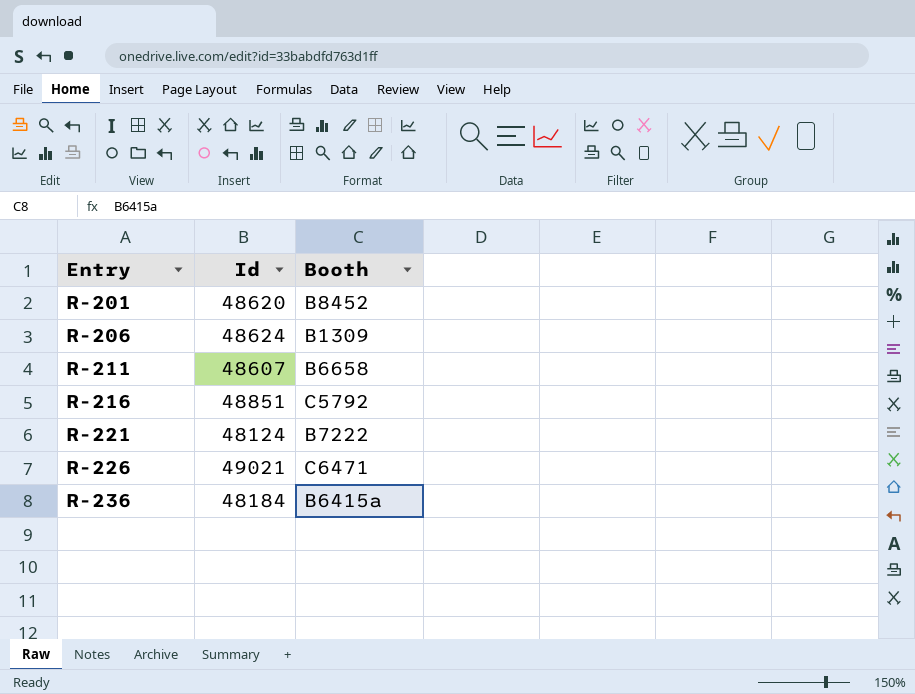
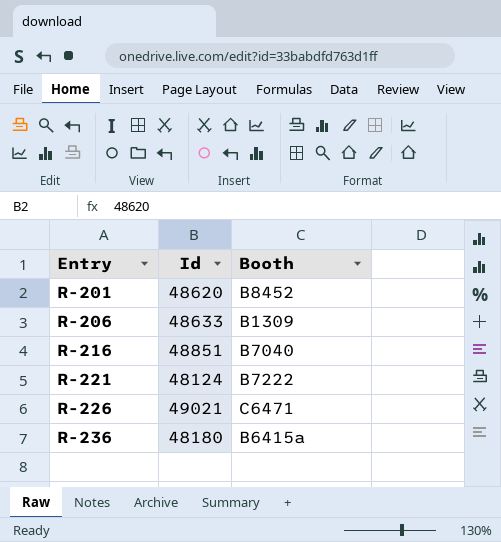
row R-211: 48607 | B6658 -> none
R-206 | Id: 48624 -> 48633
R-216 | Booth: C5792 -> B7040
R-236 | Id: 48184 -> 48180

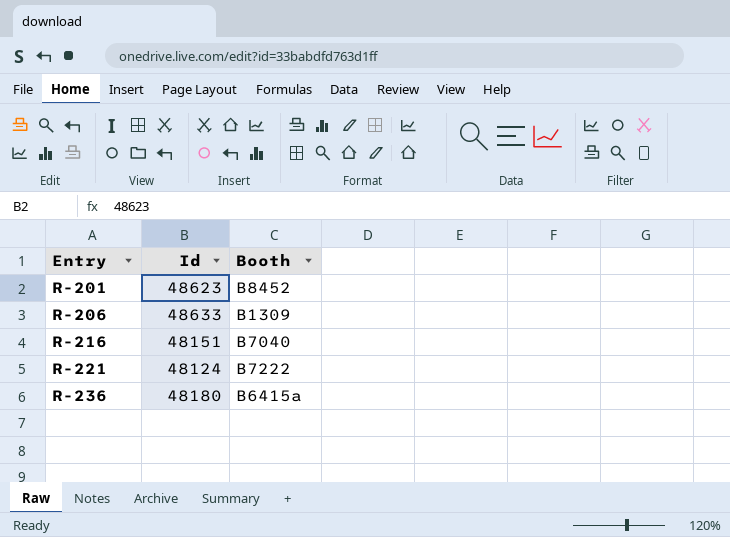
row R-226: 49021 | C6471 -> none
R-201 | Id: 48620 -> 48623
R-216 | Id: 48851 -> 48151

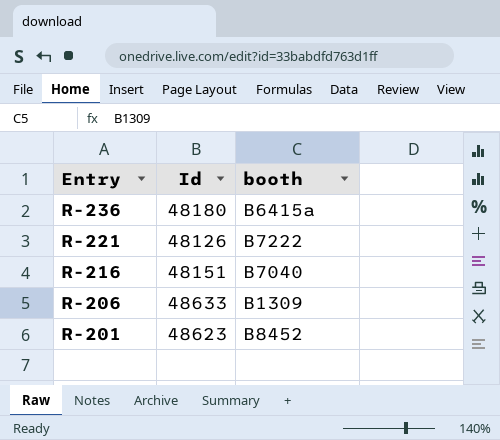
row order: Entry ascending -> Entry descending
column name: Booth -> booth
R-221 | Id: 48124 -> 48126

